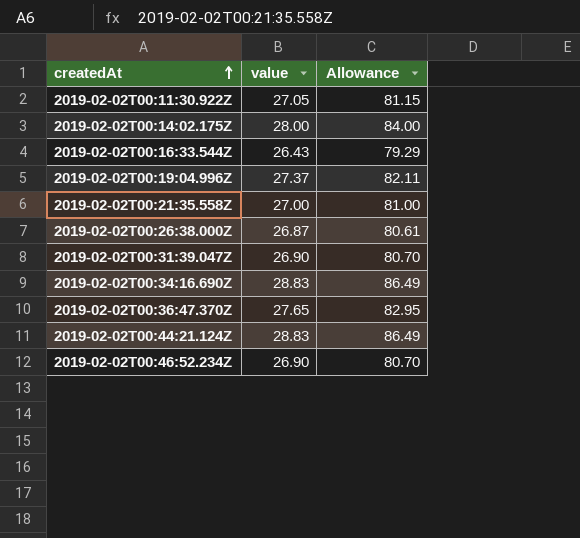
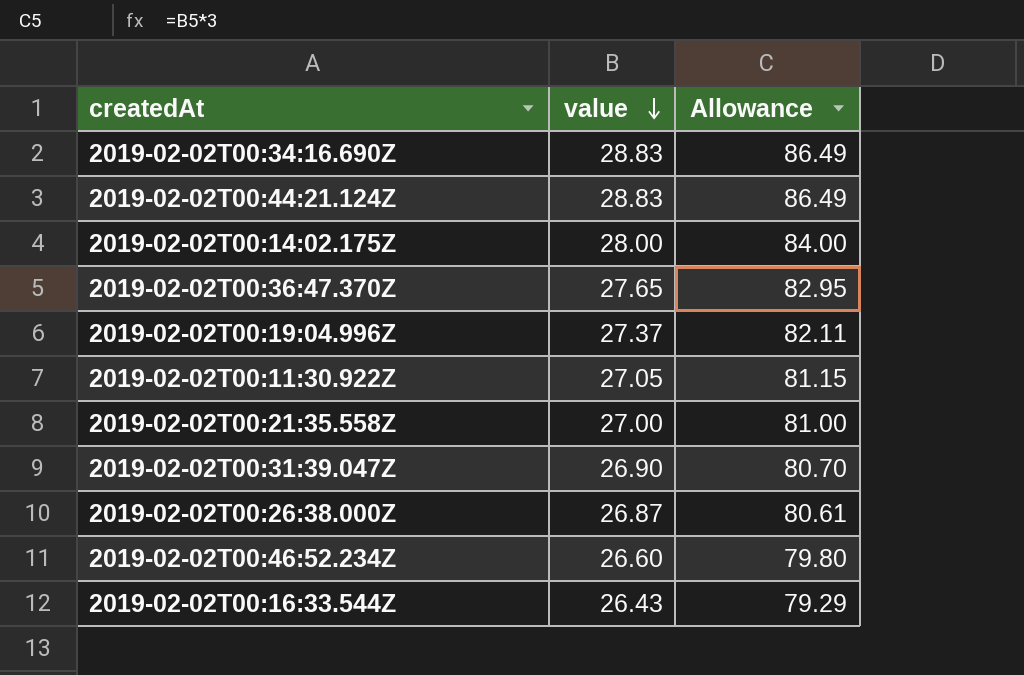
row order: createdAt ascending -> value descending
2019-02-02T00:46:52.234Z | value: 26.90 -> 26.60
2019-02-02T00:46:52.234Z | Allowance: 80.70 -> 79.80

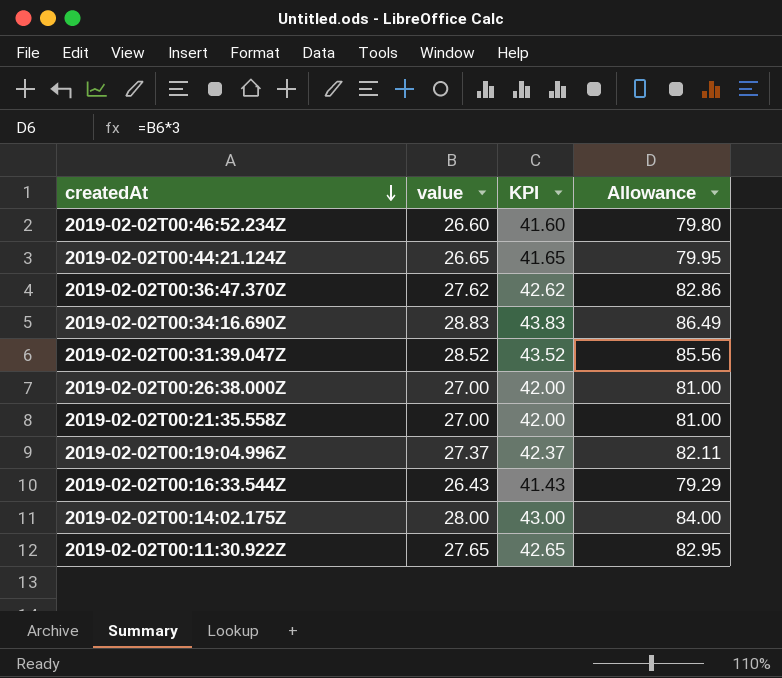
row order: value descending -> createdAt descending
column KPI | formula: none -> [value] + 15
2019-02-02T00:44:21.124Z | value: 28.83 -> 26.65
2019-02-02T00:44:21.124Z | Allowance: 86.49 -> 79.95
2019-02-02T00:36:47.370Z | value: 27.65 -> 27.62
2019-02-02T00:36:47.370Z | Allowance: 82.95 -> 82.86
2019-02-02T00:31:39.047Z | value: 26.90 -> 28.52
2019-02-02T00:31:39.047Z | Allowance: 80.70 -> 85.56
2019-02-02T00:26:38.000Z | value: 26.87 -> 27.00
2019-02-02T00:26:38.000Z | Allowance: 80.61 -> 81.00
2019-02-02T00:11:30.922Z | value: 27.05 -> 27.65
2019-02-02T00:11:30.922Z | Allowance: 81.15 -> 82.95

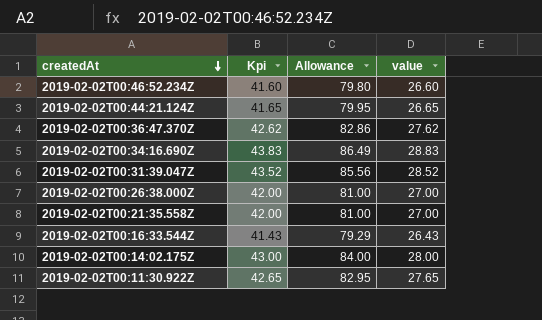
column name: KPI -> Kpi
column value | position: 2 -> 4
row 2019-02-02T00:19:04.996Z: 27.37 | 42.37 | 82.11 -> none

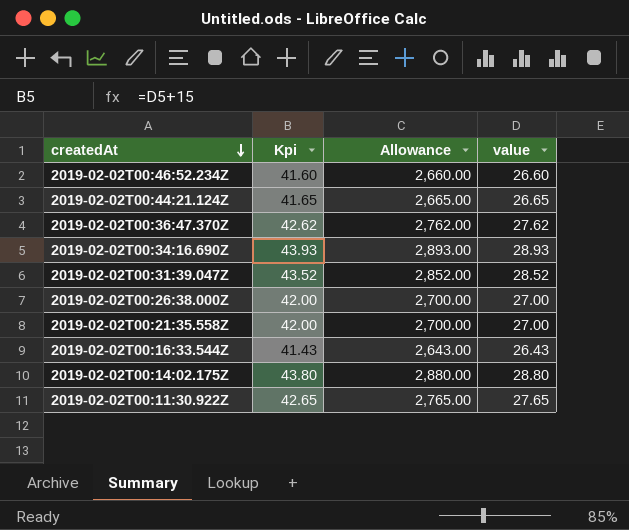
column Allowance | formula: [value] * 3 -> [value] * 100
2019-02-02T00:34:16.690Z | Kpi: 43.83 -> 43.93
2019-02-02T00:34:16.690Z | value: 28.83 -> 28.93
2019-02-02T00:14:02.175Z | Kpi: 43.00 -> 43.80
2019-02-02T00:14:02.175Z | value: 28.00 -> 28.80

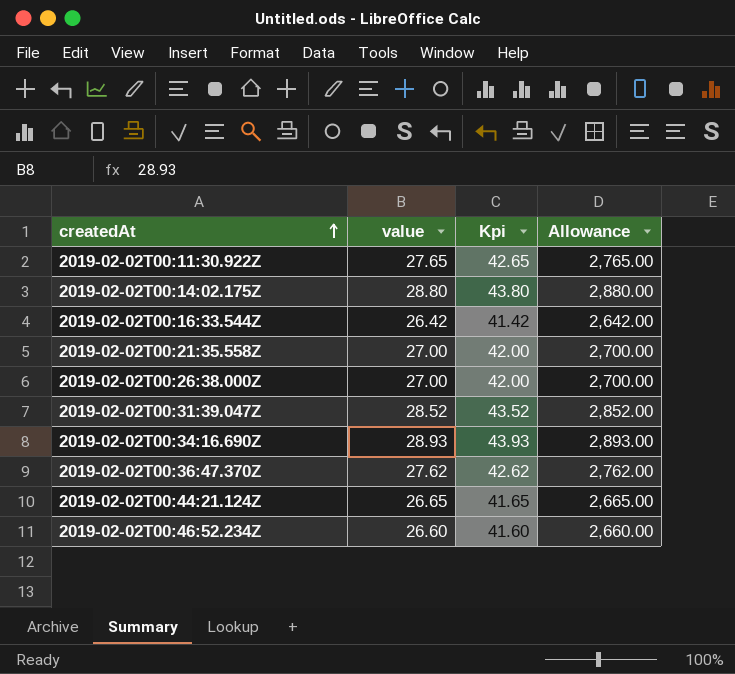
row order: createdAt descending -> createdAt ascending
column value | position: 4 -> 2
2019-02-02T00:16:33.544Z | value: 26.43 -> 26.42
2019-02-02T00:16:33.544Z | Kpi: 41.43 -> 41.42
2019-02-02T00:16:33.544Z | Allowance: 2,643.00 -> 2,642.00

